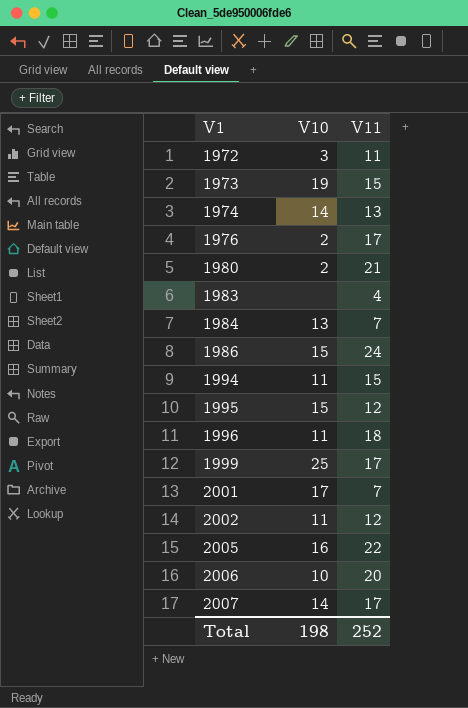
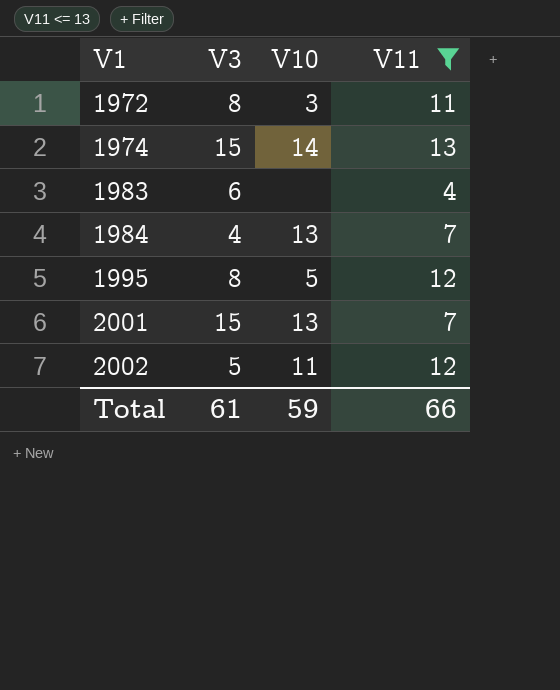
filter: none -> V11 <= 13
column V3 | position: none -> 2
1995 | V10: 15 -> 5
2001 | V10: 17 -> 13
Total | V10: 198 -> 59
Total | V11: 252 -> 66

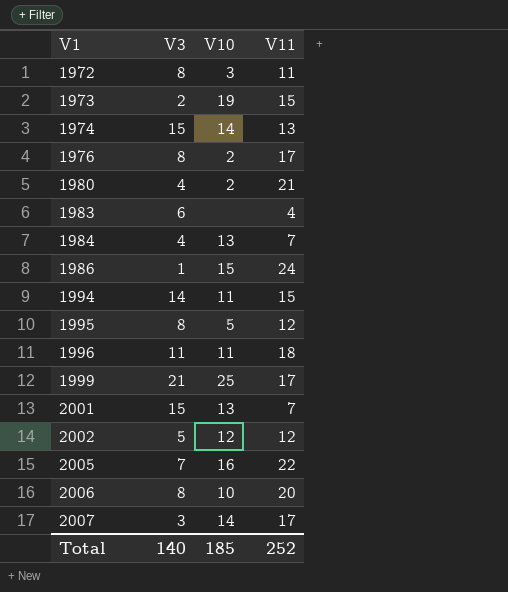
filter: V11 <= 13 -> none
2002 | V10: 11 -> 12
Total | V3: 61 -> 140
Total | V10: 59 -> 185
Total | V11: 66 -> 252

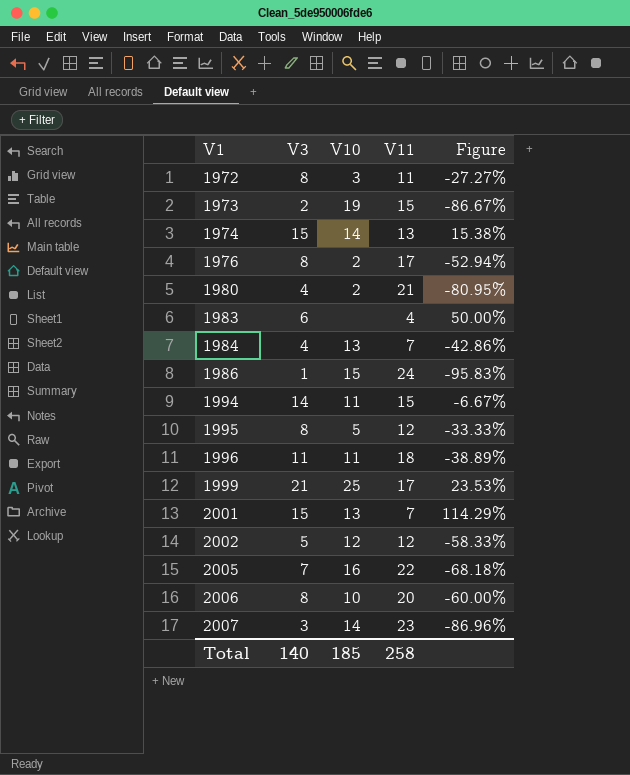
column Figure | formula: none -> ([V3] - [V11]) / [V11]
2007 | V11: 17 -> 23
Total | V11: 252 -> 258

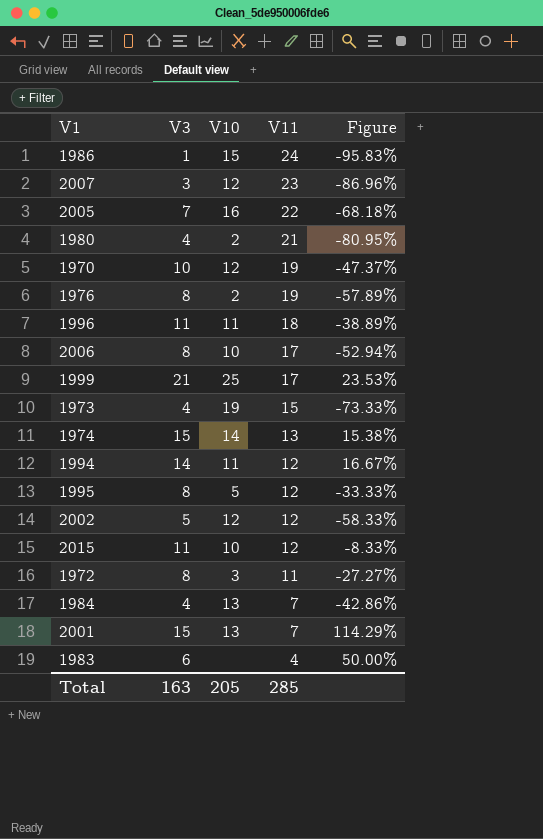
row order: V1 ascending -> V11 descending
2007 | V10: 14 -> 12
row 1970: none -> 10 | 12 | 19 | -47.37%
1976 | V11: 17 -> 19
1976 | Figure: -52.94% -> -57.89%
2006 | V11: 20 -> 17
2006 | Figure: -60.00% -> -52.94%
1973 | V3: 2 -> 4
1973 | Figure: -86.67% -> -73.33%
1994 | V11: 15 -> 12
1994 | Figure: -6.67% -> 16.67%
row 2015: none -> 11 | 10 | 12 | -8.33%
Total | V3: 140 -> 163
Total | V10: 185 -> 205
Total | V11: 258 -> 285

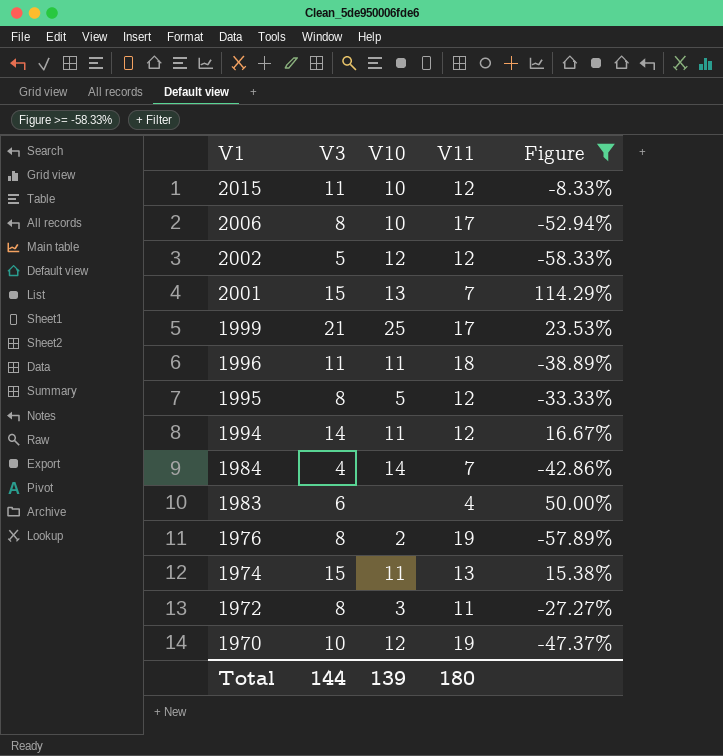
filter: none -> Figure >= -58.33%
row order: V11 descending -> V1 descending
1984 | V10: 13 -> 14
1974 | V10: 14 -> 11
Total | V3: 163 -> 144
Total | V10: 205 -> 139
Total | V11: 285 -> 180

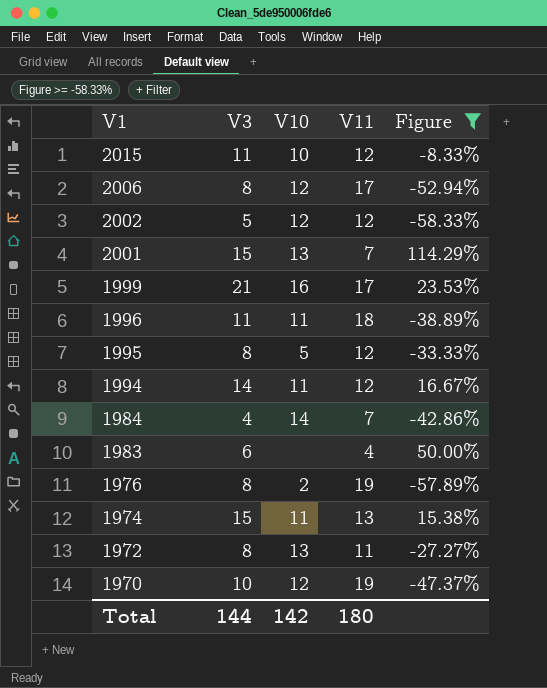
2006 | V10: 10 -> 12
1999 | V10: 25 -> 16
1972 | V10: 3 -> 13
Total | V10: 139 -> 142

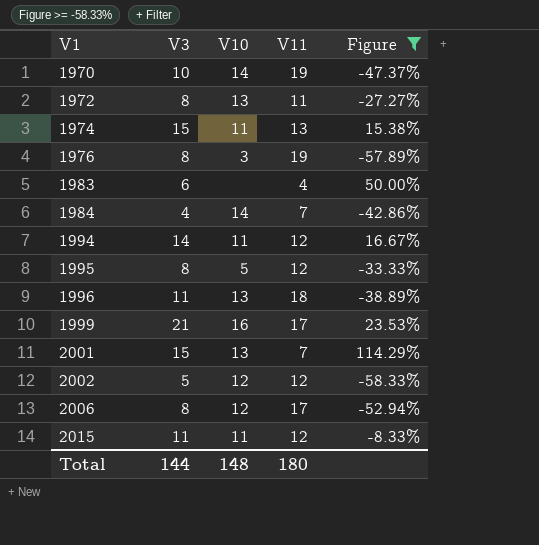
row order: V1 descending -> V1 ascending
1970 | V10: 12 -> 14
1976 | V10: 2 -> 3
1996 | V10: 11 -> 13
2015 | V10: 10 -> 11
Total | V10: 142 -> 148

